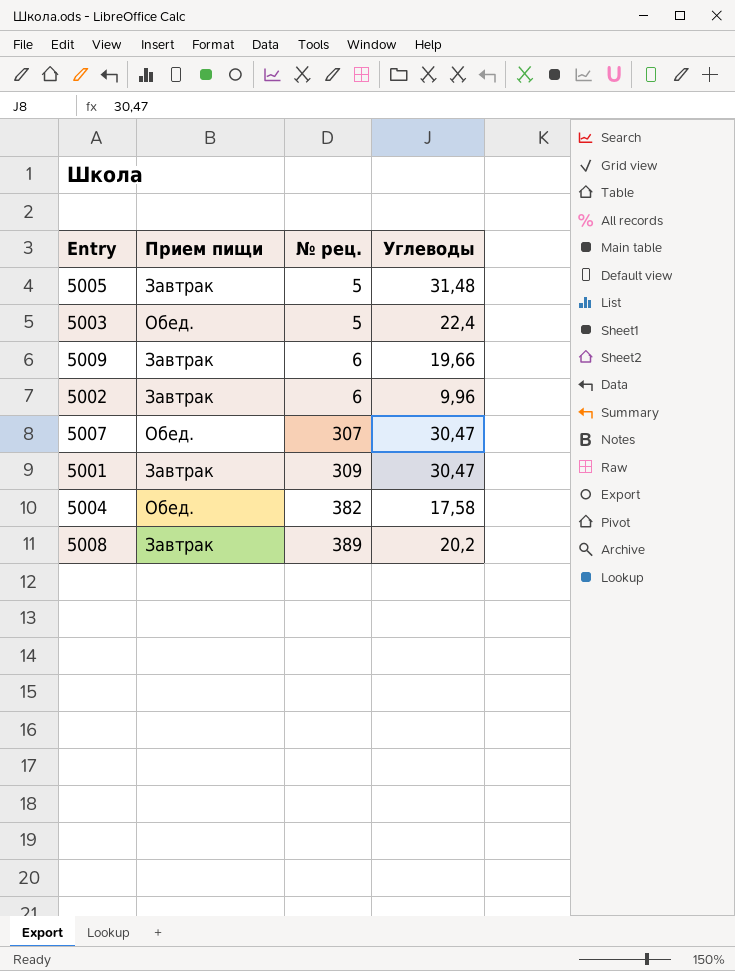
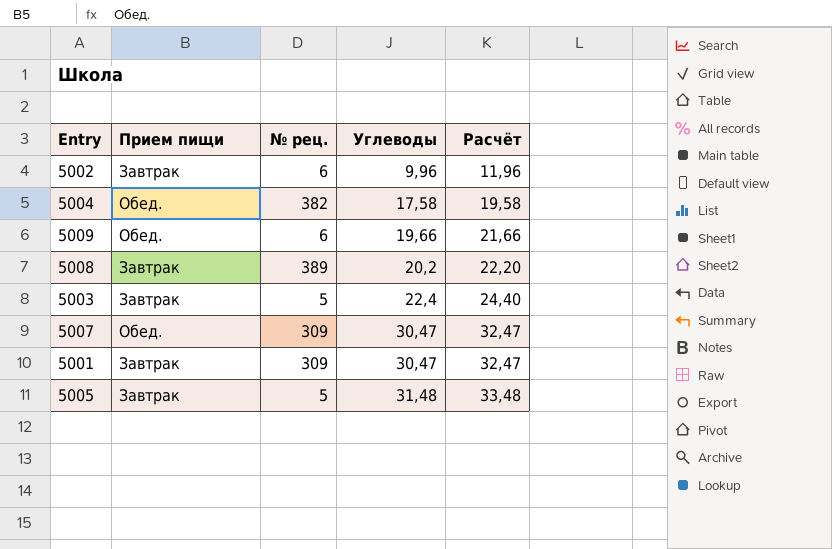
row order: № рец. ascending -> Углеводы ascending
column Расчёт | formula: none -> [Углеводы] + 2
5009 | Прием пищи: Завтрак -> Обед.
5003 | Прием пищи: Обед. -> Завтрак
5007 | № рец.: 307 -> 309

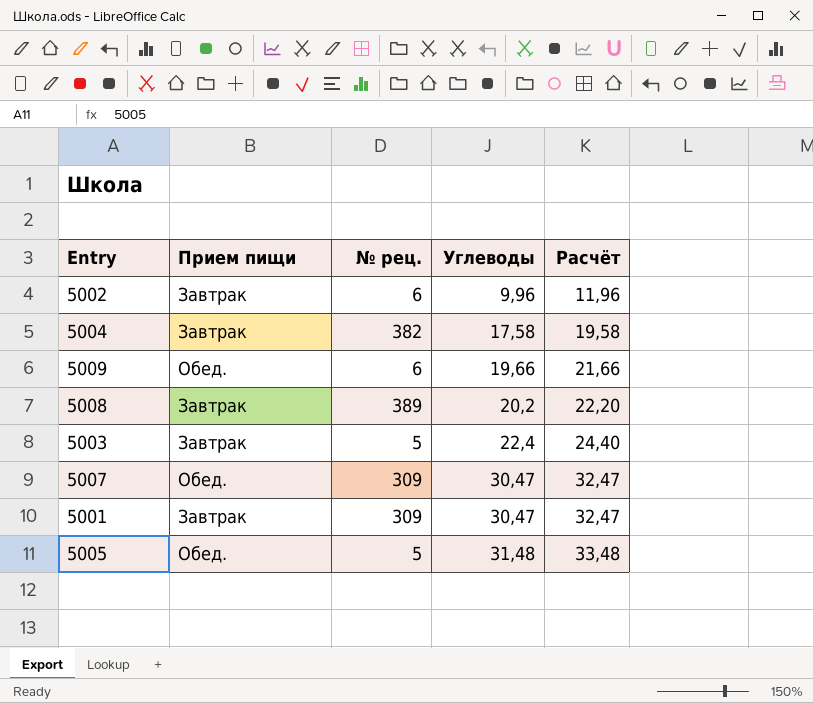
5004 | Прием пищи: Обед. -> Завтрак
5005 | Прием пищи: Завтрак -> Обед.

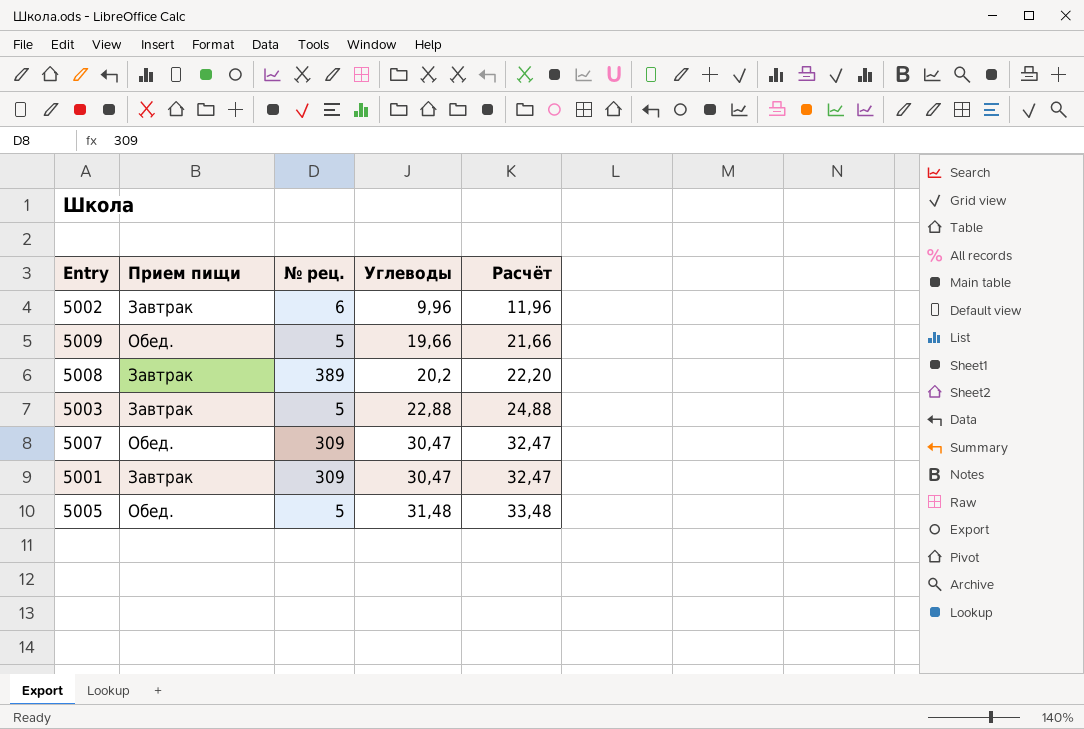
row 5004: Завтрак | 382 | 17,58 | 19,58 -> none
5009 | № рец.: 6 -> 5
5003 | Углеводы: 22,4 -> 22,88
5003 | Расчёт: 24,40 -> 24,88

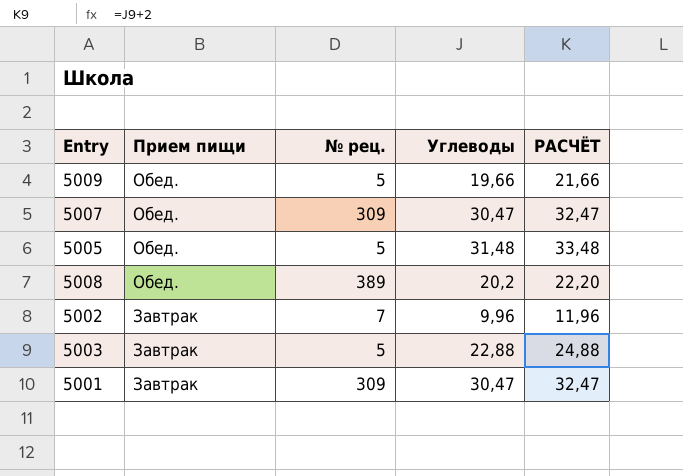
row order: Углеводы ascending -> Прием пищи descending
column name: Расчёт -> РАСЧЁТ
5008 | Прием пищи: Завтрак -> Обед.
5002 | № рец.: 6 -> 7

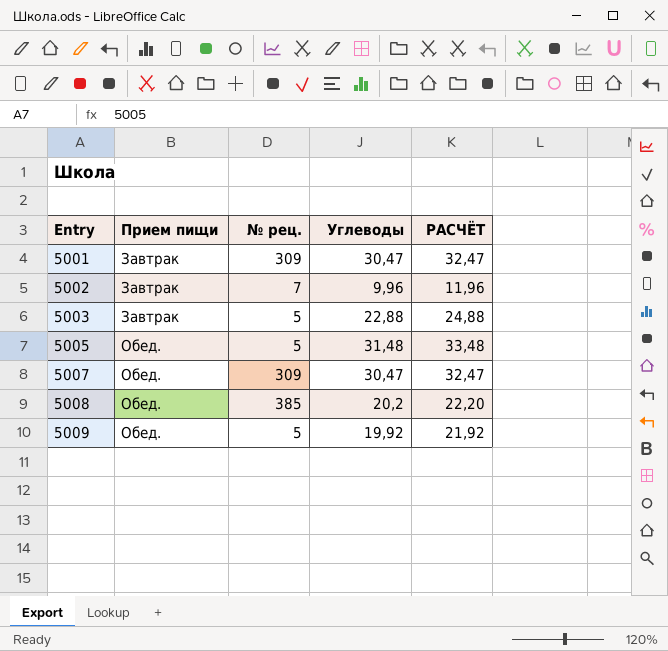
row order: Прием пищи descending -> Entry ascending
5008 | № рец.: 389 -> 385
5009 | Углеводы: 19,66 -> 19,92
5009 | РАСЧЁТ: 21,66 -> 21,92

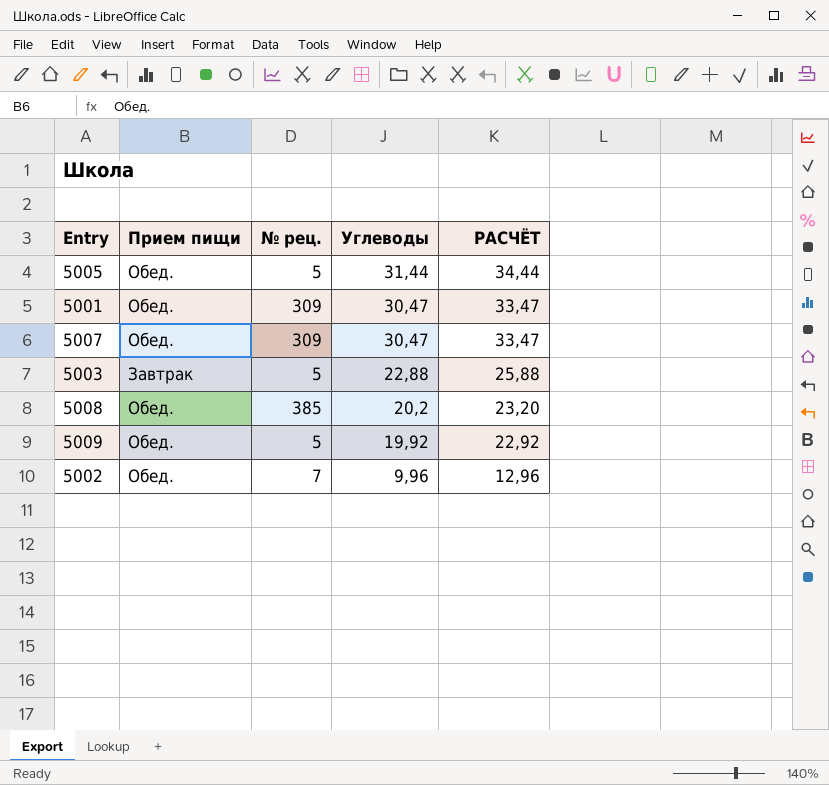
row order: Entry ascending -> Углеводы descending
column РАСЧЁТ | formula: [Углеводы] + 2 -> [Углеводы] + 3
5005 | Углеводы: 31,48 -> 31,44
5001 | Прием пищи: Завтрак -> Обед.
5002 | Прием пищи: Завтрак -> Обед.

